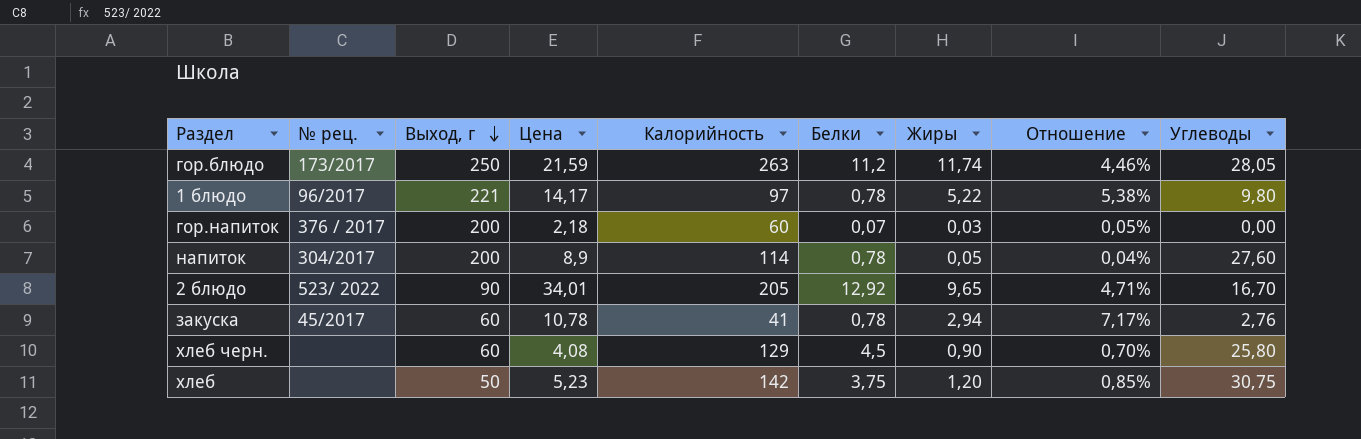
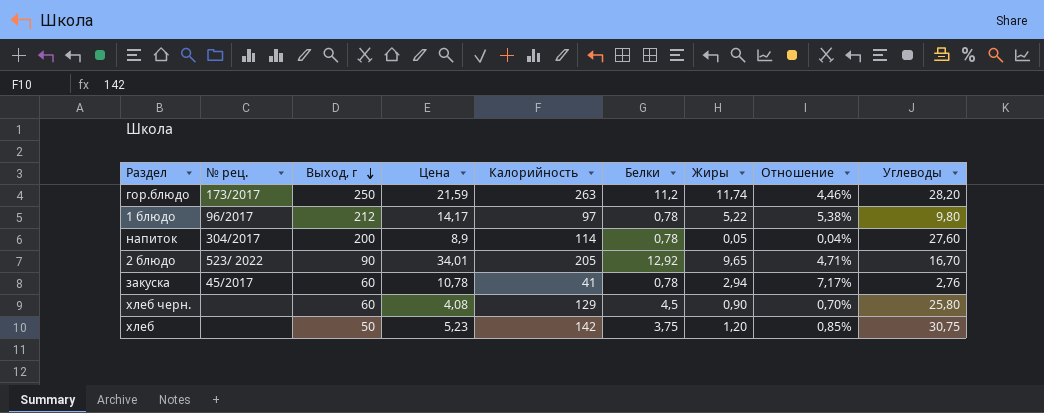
row гор.напиток: 376 / 2017 | 200 | 2,18 | 60 | 0,07 | 0,03 | 0,05% | 0,00 -> none
гор.блюдо | Углеводы: 28,05 -> 28,20
1 блюдо | Выход, г: 221 -> 212

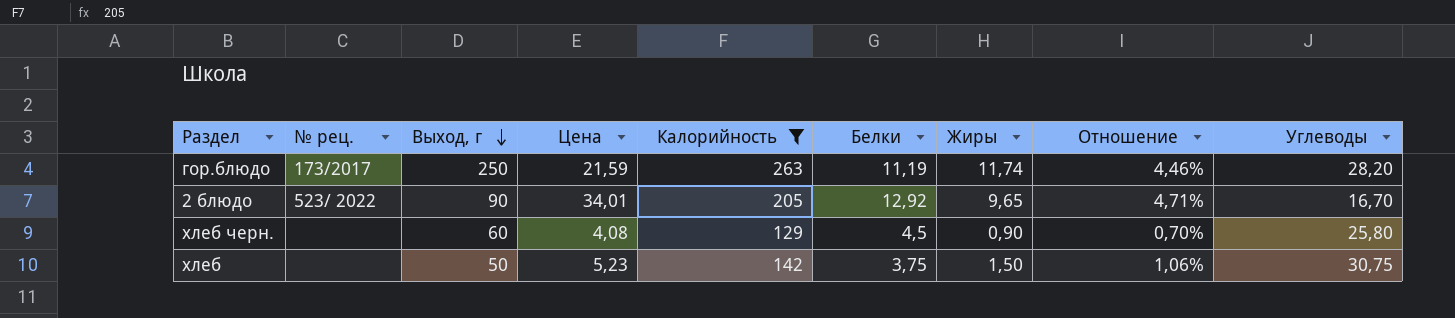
filter: none -> Калорийность >= 129
гор.блюдо | Белки: 11,2 -> 11,19
хлеб | Жиры: 1,20 -> 1,50
хлеб | Отношение: 0,85% -> 1,06%

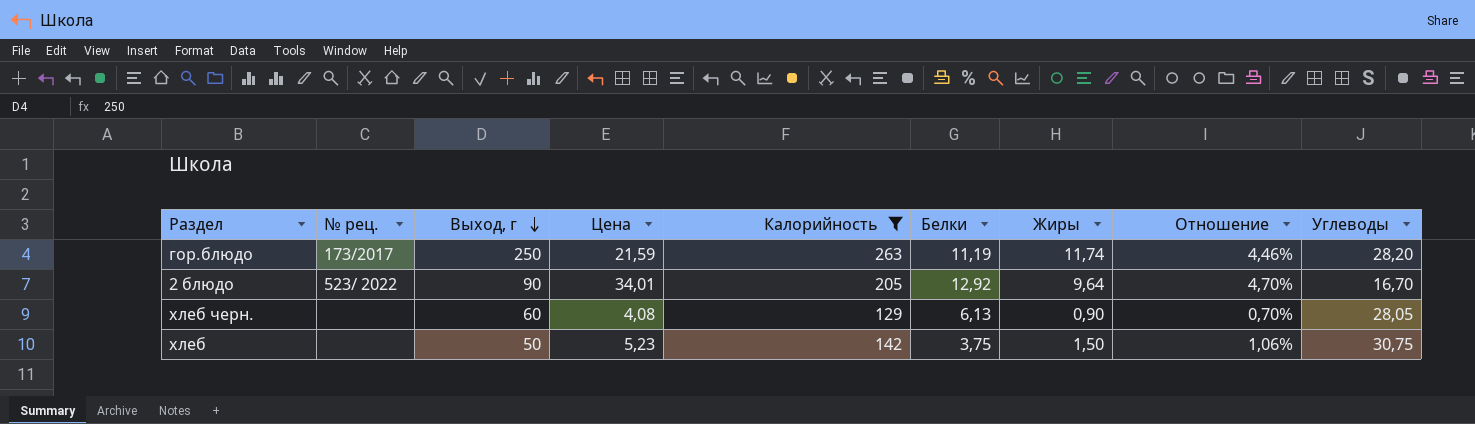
2 блюдо | Жиры: 9,65 -> 9,64
2 блюдо | Отношение: 4,71% -> 4,70%
хлеб черн. | Белки: 4,5 -> 6,13
хлеб черн. | Углеводы: 25,80 -> 28,05

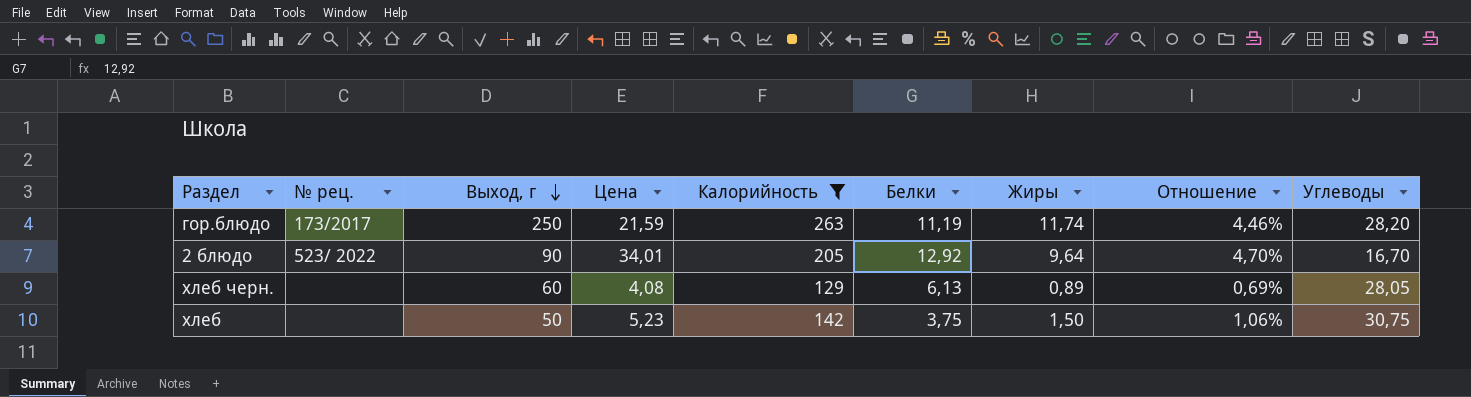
хлеб черн. | Жиры: 0,90 -> 0,89
хлеб черн. | Отношение: 0,70% -> 0,69%

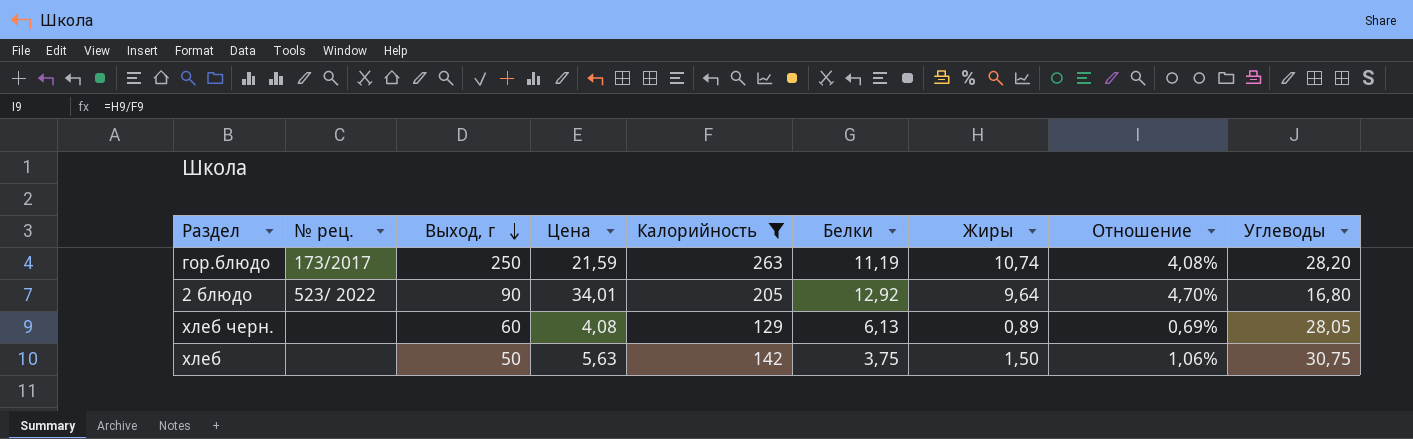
гор.блюдо | Жиры: 11,74 -> 10,74
гор.блюдо | Отношение: 4,46% -> 4,08%
2 блюдо | Углеводы: 16,70 -> 16,80
хлеб | Цена: 5,23 -> 5,63

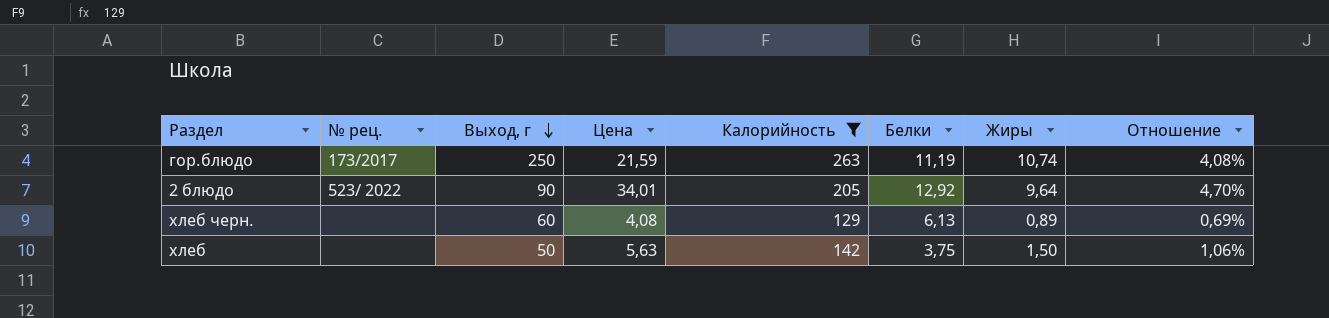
column Углеводы | position: 9 -> none

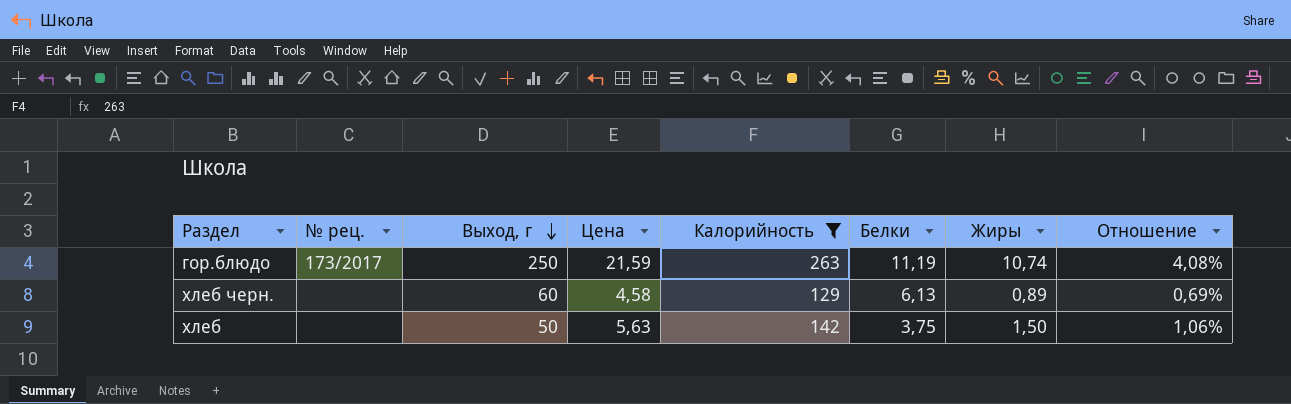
row 2 блюдо: 523/ 2022 | 90 | 34,01 | 205 | 12,92 | 9,64 | 4,70% -> none
хлеб черн. | Цена: 4,08 -> 4,58

